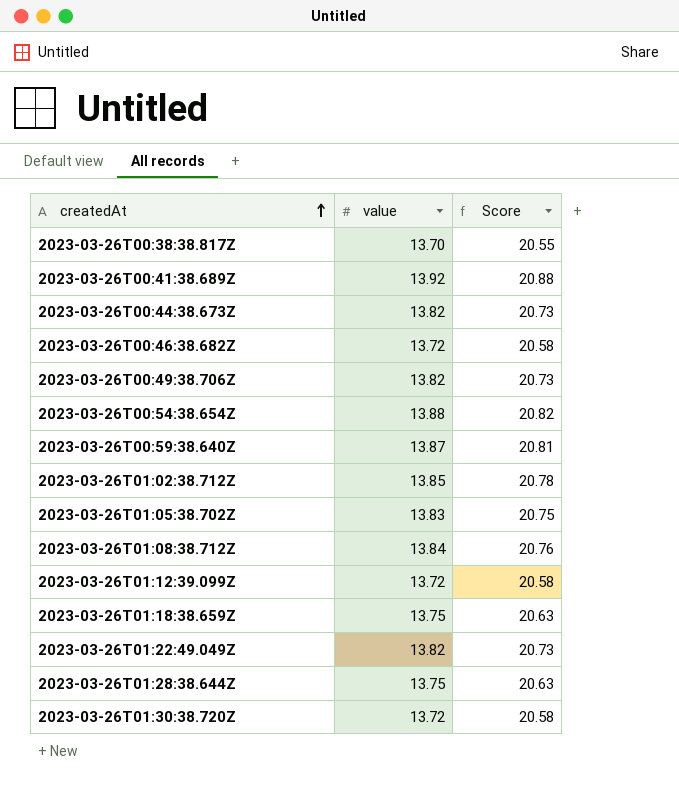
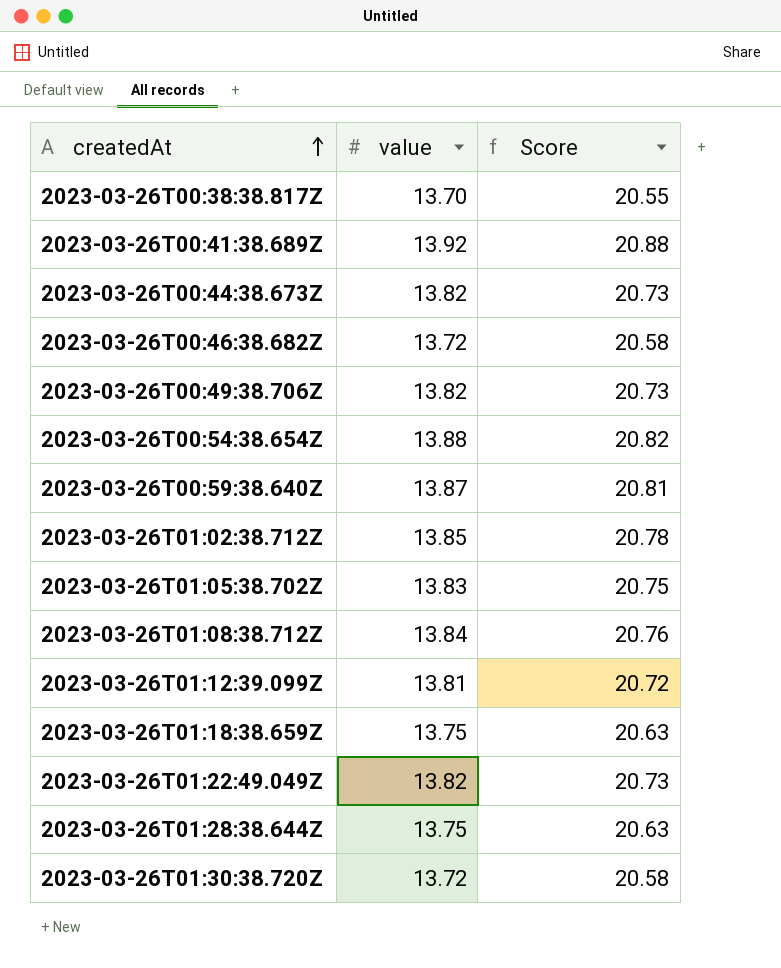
2023-03-26T01:12:39.099Z | value: 13.72 -> 13.81
2023-03-26T01:12:39.099Z | Score: 20.58 -> 20.72

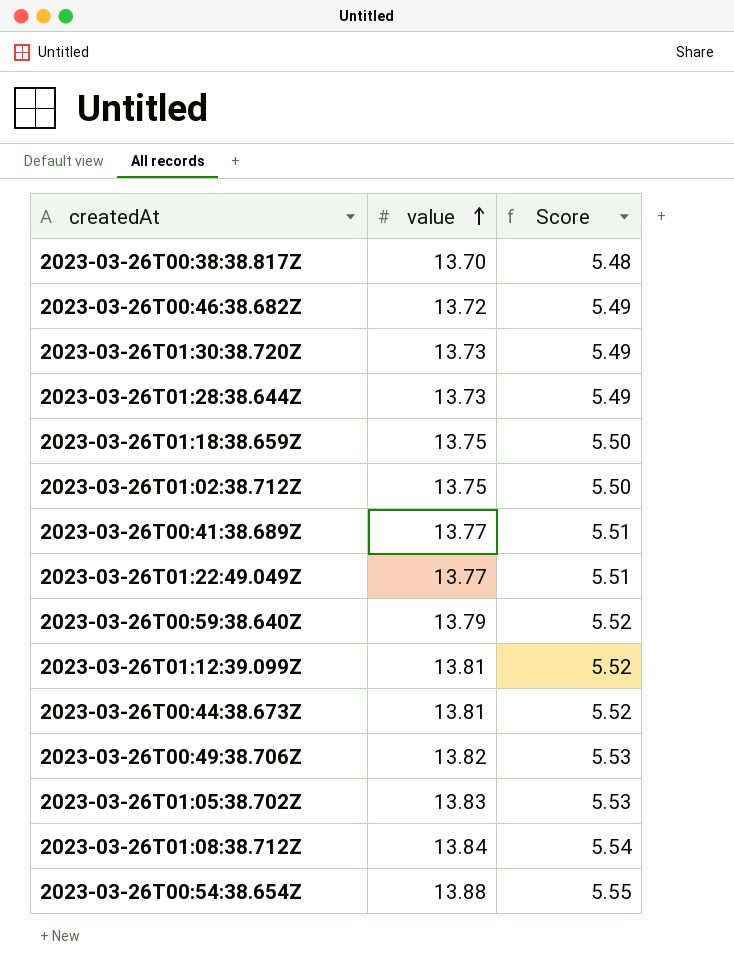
row order: createdAt ascending -> value ascending
column Score | formula: [value] * 1.5 -> [value] * 0.4
2023-03-26T01:30:38.720Z | value: 13.72 -> 13.73
2023-03-26T01:28:38.644Z | value: 13.75 -> 13.73
2023-03-26T01:02:38.712Z | value: 13.85 -> 13.75
2023-03-26T00:41:38.689Z | value: 13.92 -> 13.77
2023-03-26T01:22:49.049Z | value: 13.82 -> 13.77
2023-03-26T00:59:38.640Z | value: 13.87 -> 13.79
2023-03-26T00:44:38.673Z | value: 13.82 -> 13.81

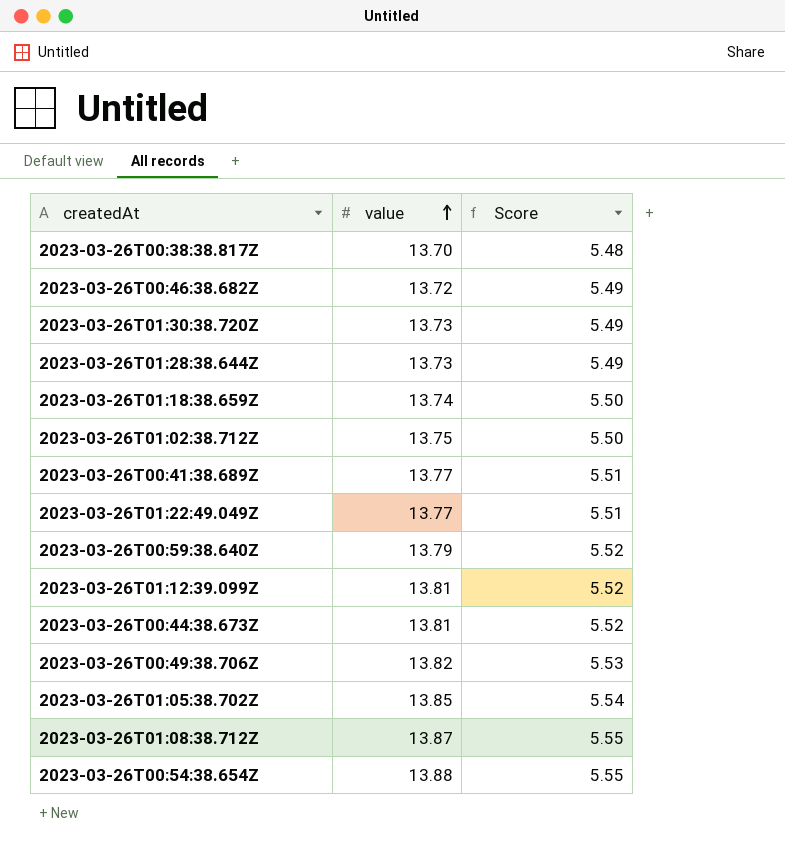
2023-03-26T01:18:38.659Z | value: 13.75 -> 13.74
2023-03-26T01:05:38.702Z | value: 13.83 -> 13.85
2023-03-26T01:05:38.702Z | Score: 5.53 -> 5.54
2023-03-26T01:08:38.712Z | value: 13.84 -> 13.87
2023-03-26T01:08:38.712Z | Score: 5.54 -> 5.55

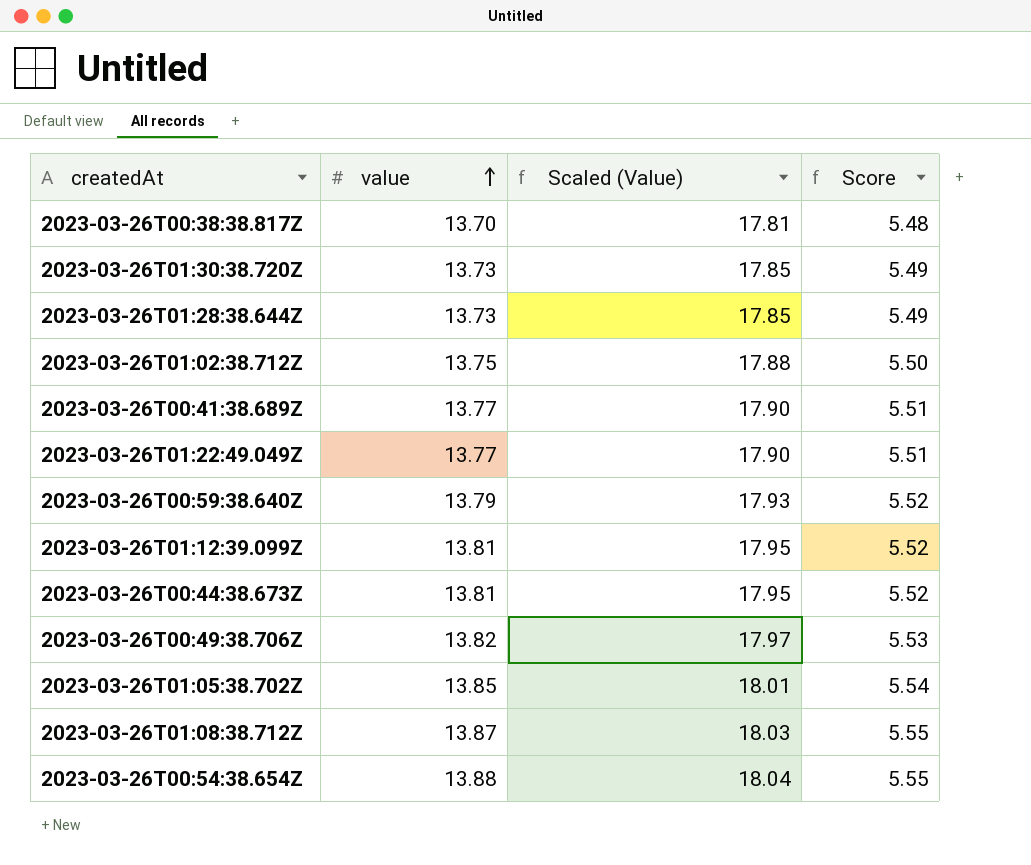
column Scaled (Value) | formula: none -> [value] * 1.3
row 2023-03-26T00:46:38.682Z: 13.72 | 5.49 -> none
row 2023-03-26T01:18:38.659Z: 13.74 | 5.50 -> none

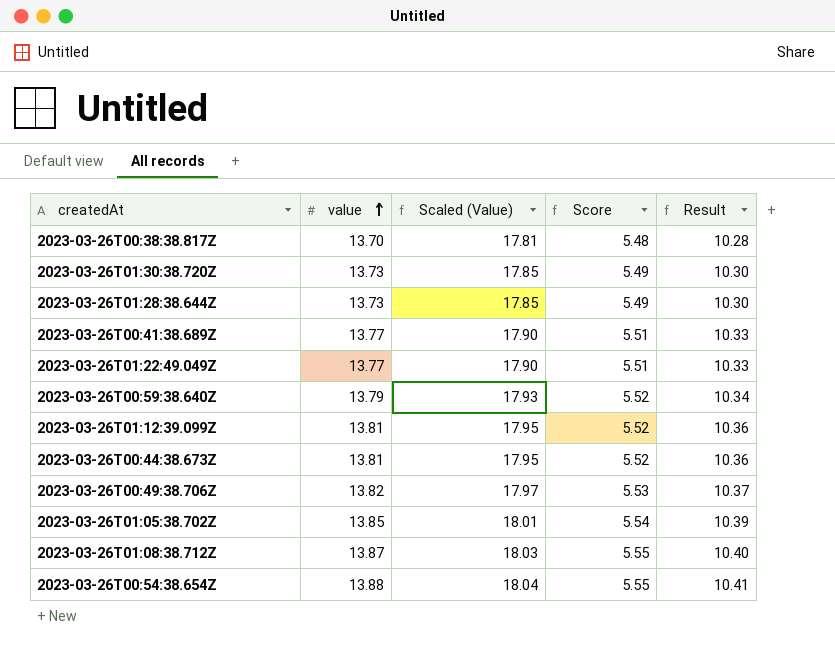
column Result | formula: none -> [value] * 0.75
row 2023-03-26T01:02:38.712Z: 13.75 | 17.88 | 5.50 -> none

